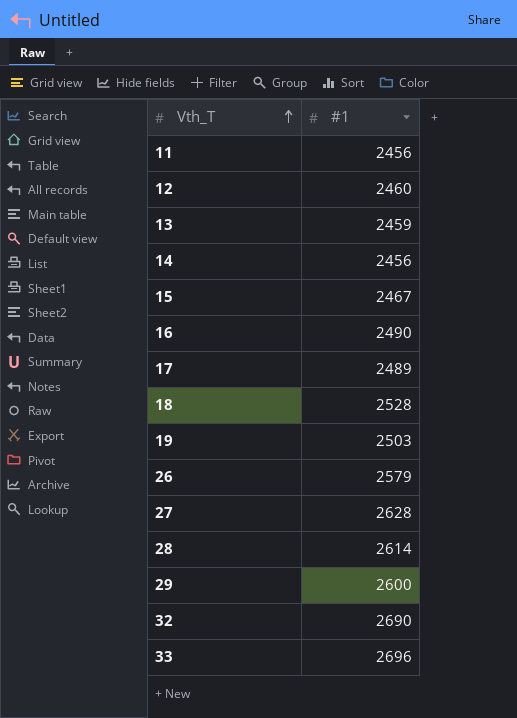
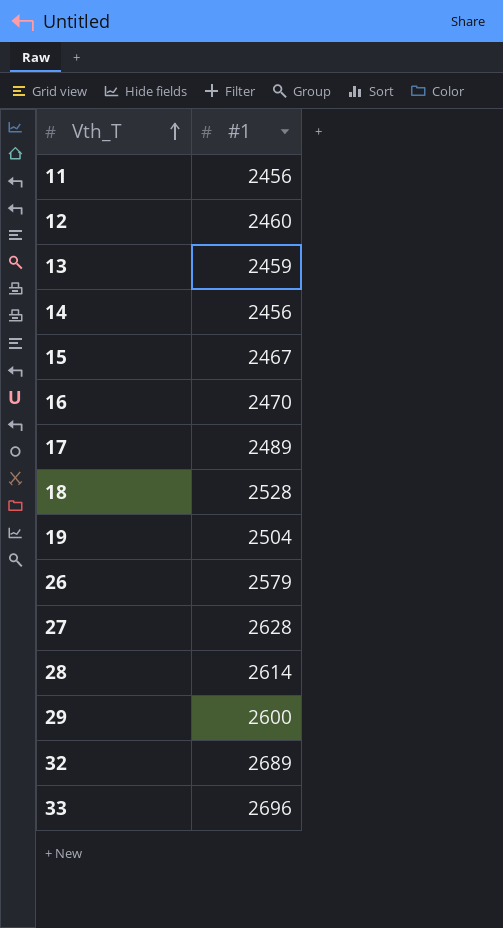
16 | #1: 2490 -> 2470
19 | #1: 2503 -> 2504
32 | #1: 2690 -> 2689

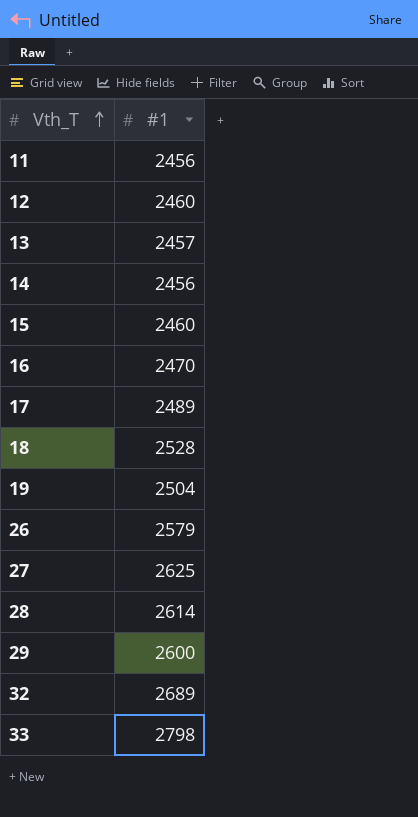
13 | #1: 2459 -> 2457
15 | #1: 2467 -> 2460
27 | #1: 2628 -> 2625
33 | #1: 2696 -> 2798

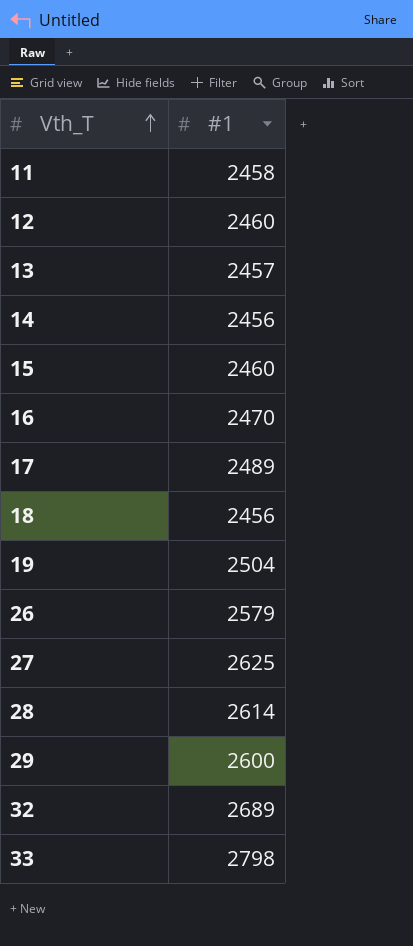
11 | #1: 2456 -> 2458
18 | #1: 2528 -> 2456

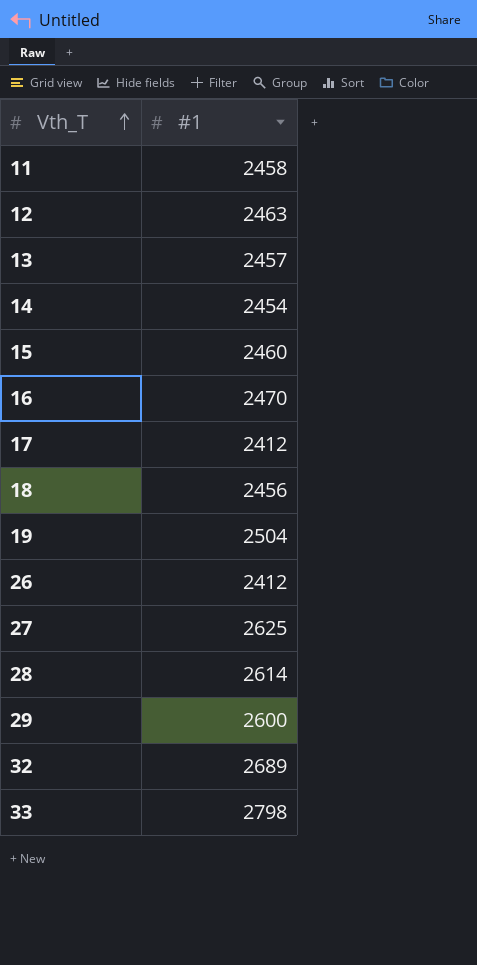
12 | #1: 2460 -> 2463
14 | #1: 2456 -> 2454
17 | #1: 2489 -> 2412
26 | #1: 2579 -> 2412

